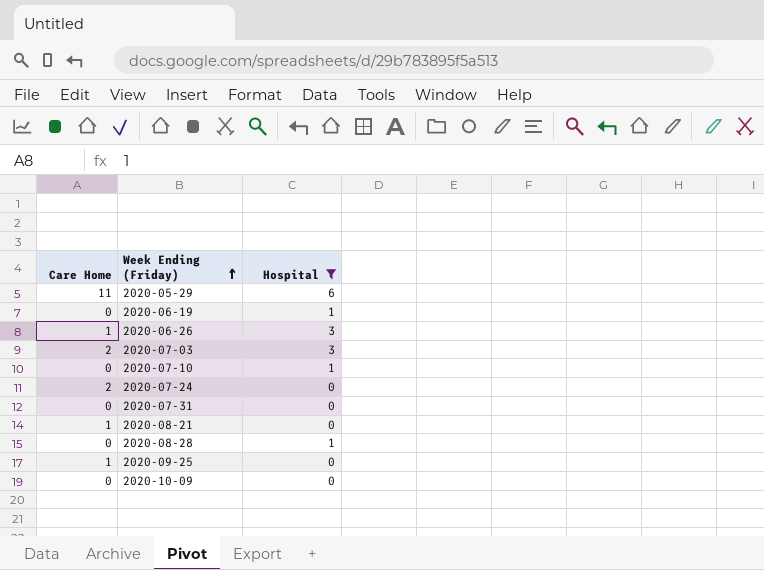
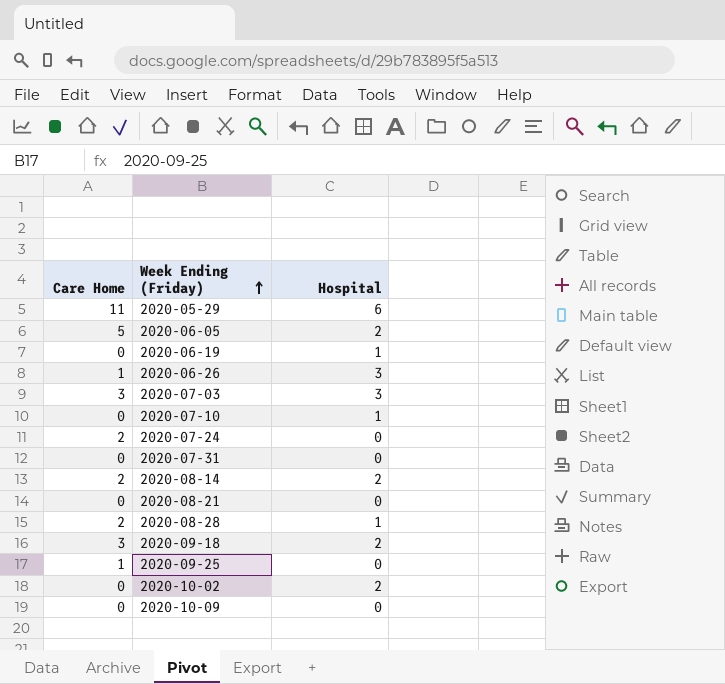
filter: Hospital != 2 -> none
2020-07-03 | Care Home: 2 -> 3
2020-08-21 | Care Home: 1 -> 0
2020-08-28 | Care Home: 0 -> 2

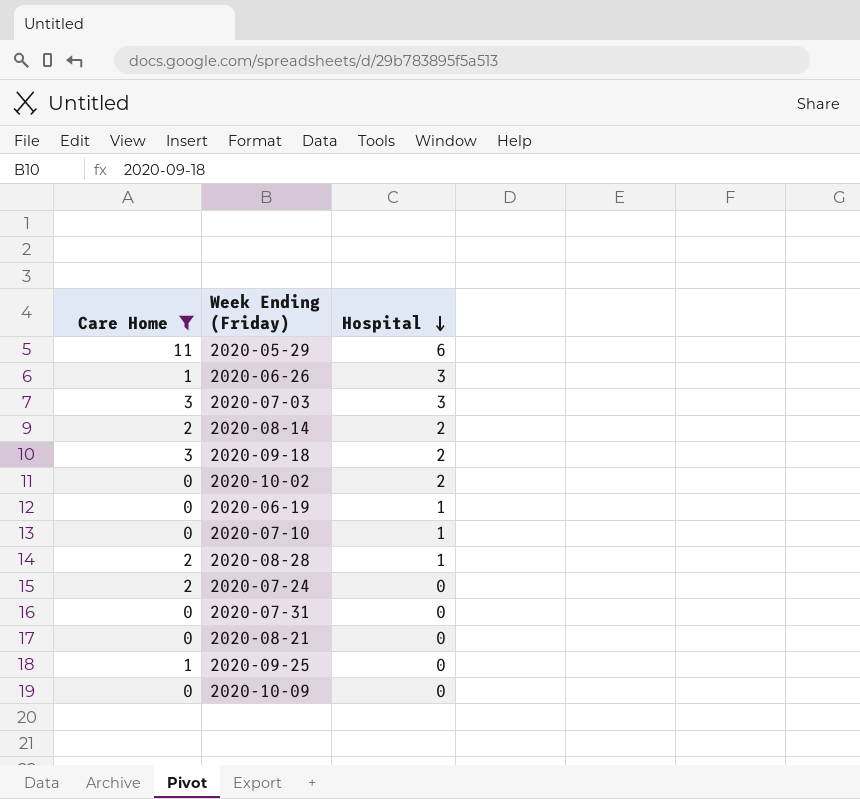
filter: none -> Care Home != 5
row order: Week Ending (Friday) ascending -> Hospital descending

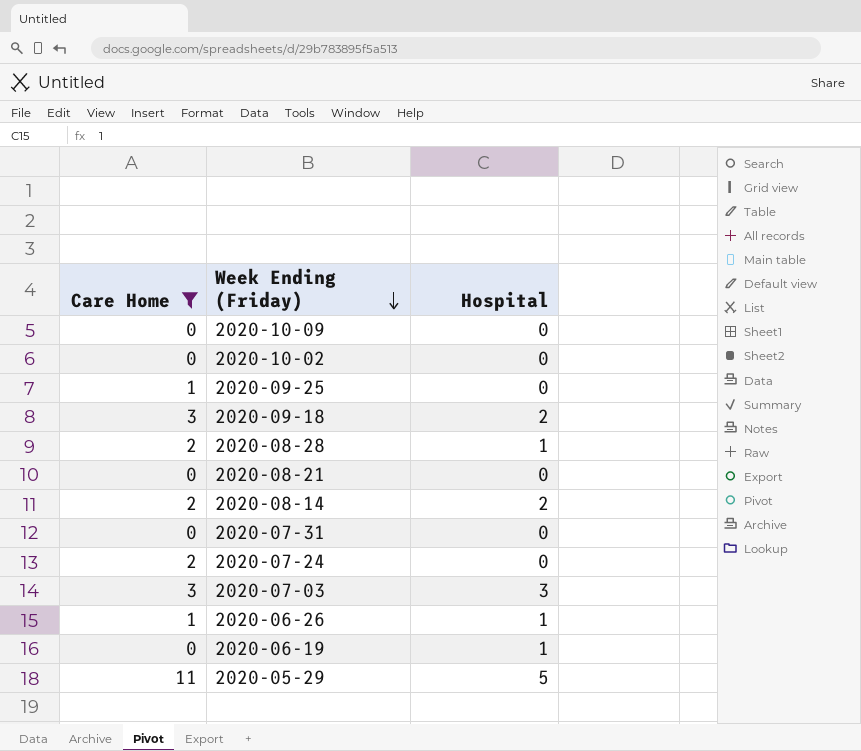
row order: Hospital descending -> Week Ending (Friday) descending
row 2020-07-10: 0 | 1 -> none
2020-10-02 | Hospital: 2 -> 0
2020-06-26 | Hospital: 3 -> 1
2020-05-29 | Hospital: 6 -> 5

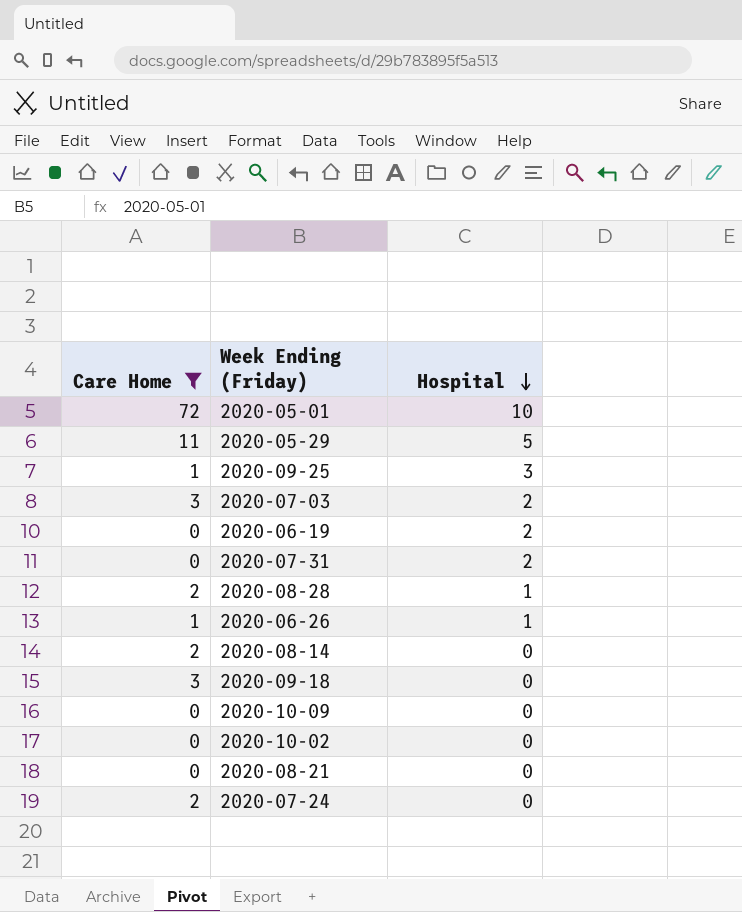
row order: Week Ending (Friday) descending -> Hospital descending
row 2020-05-01: none -> 72 | 10
2020-09-25 | Hospital: 0 -> 3
2020-07-03 | Hospital: 3 -> 2
2020-06-19 | Hospital: 1 -> 2
2020-07-31 | Hospital: 0 -> 2
2020-08-14 | Hospital: 2 -> 0
2020-09-18 | Hospital: 2 -> 0

